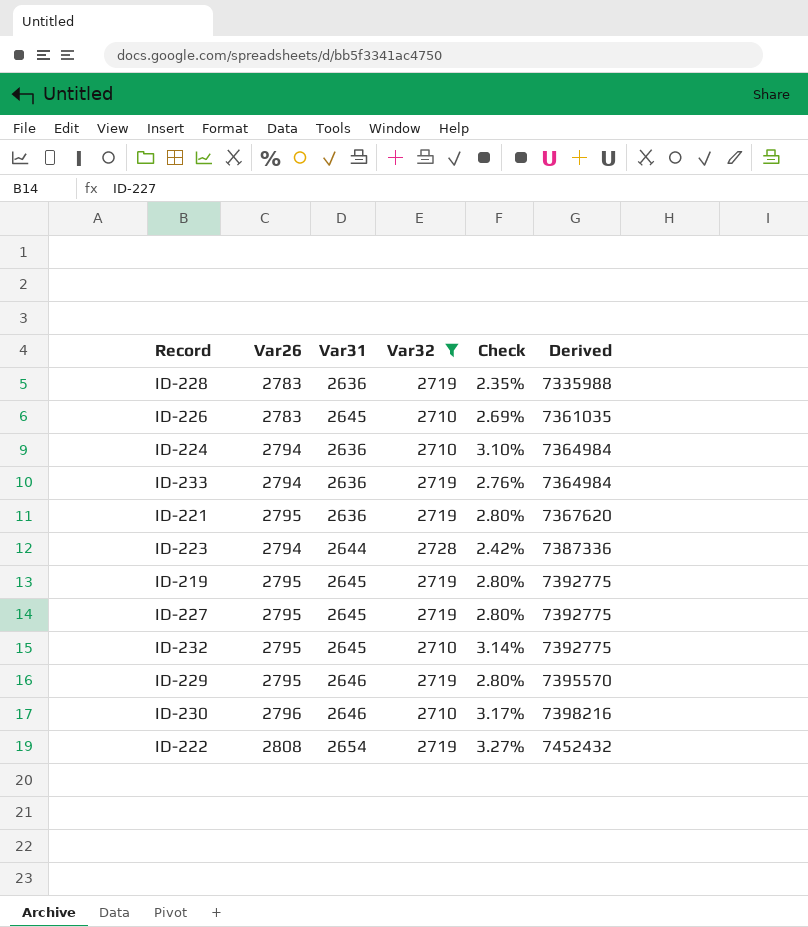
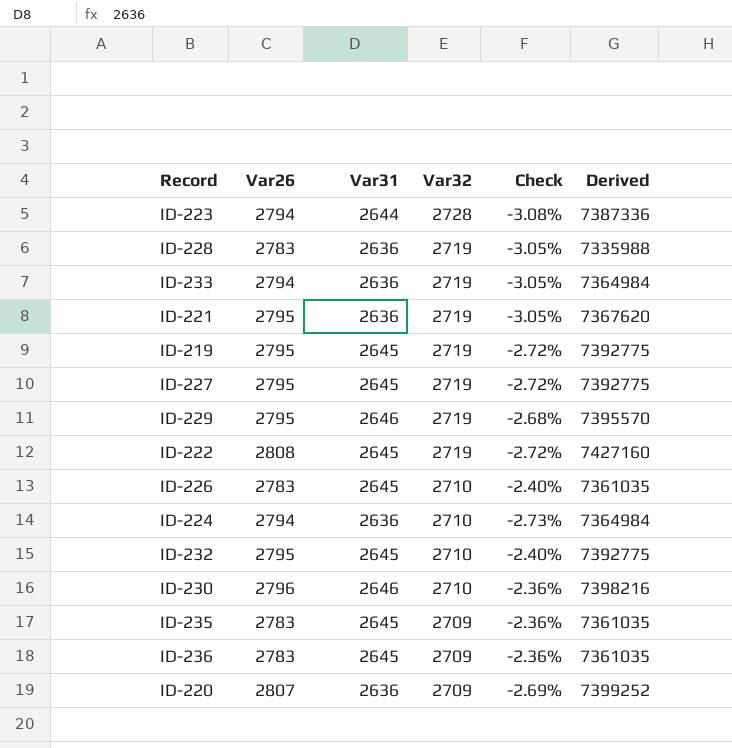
filter: Var32 != 2709 -> none
row order: Derived ascending -> Var32 descending
column Check | formula: ([Var26] - [Var32]) / [Var32] -> ([Var31] - [Var32]) / [Var32]
ID-222 | Var31: 2654 -> 2645
ID-222 | Derived: 7452432 -> 7427160

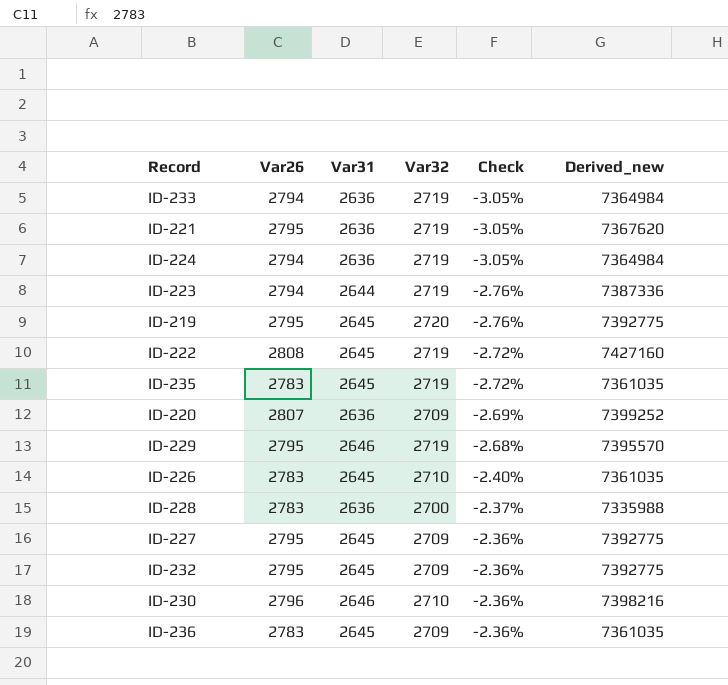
row order: Var32 descending -> Check ascending
column name: Derived -> Derived_new
ID-224 | Var32: 2710 -> 2719
ID-224 | Check: -2.73% -> -3.05%
ID-223 | Var32: 2728 -> 2719
ID-223 | Check: -3.08% -> -2.76%
ID-219 | Var32: 2719 -> 2720
ID-219 | Check: -2.72% -> -2.76%
ID-235 | Var32: 2709 -> 2719
ID-235 | Check: -2.36% -> -2.72%
ID-228 | Var32: 2719 -> 2700
ID-228 | Check: -3.05% -> -2.37%
ID-227 | Var32: 2719 -> 2709
ID-227 | Check: -2.72% -> -2.36%
ID-232 | Var32: 2710 -> 2709
ID-232 | Check: -2.40% -> -2.36%

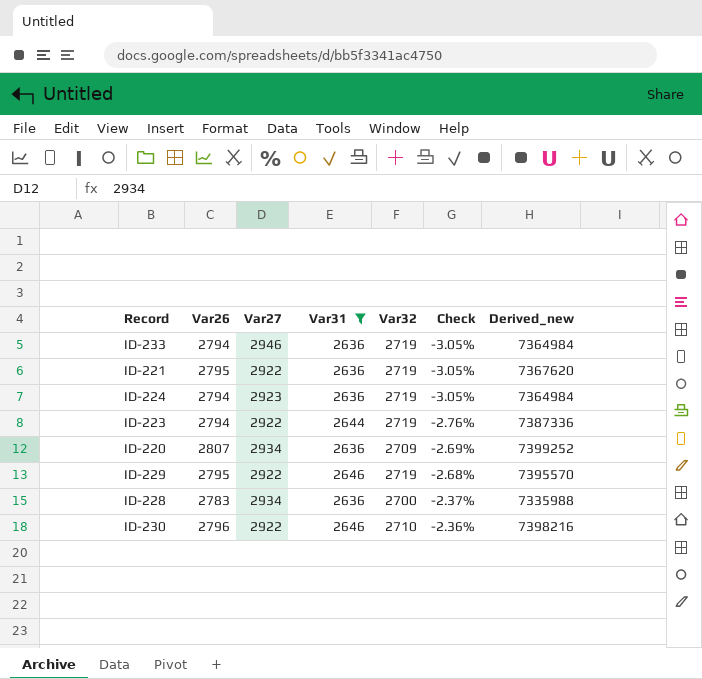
filter: none -> Var31 != 2645
column Var27 | position: none -> 3

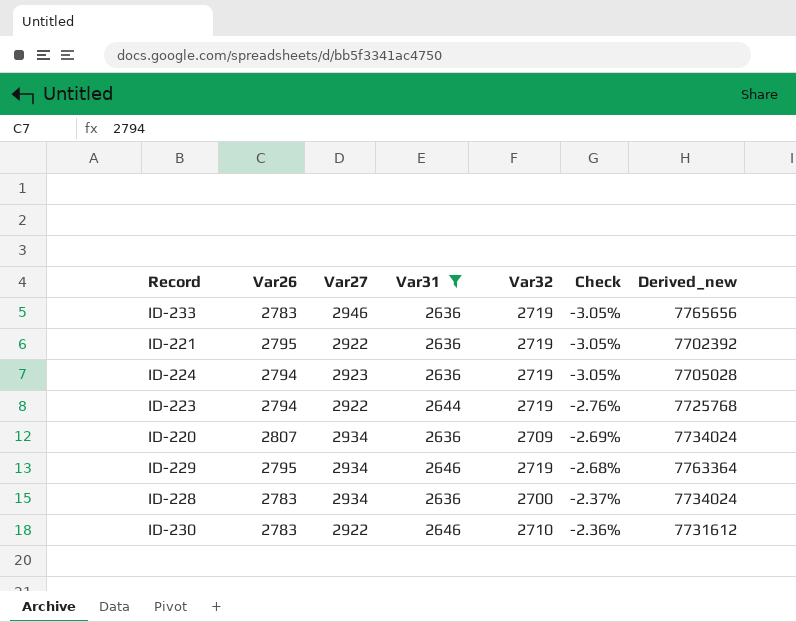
column Derived_new | formula: [Var26] * [Var31] -> [Var27] * [Var31]
ID-233 | Var26: 2794 -> 2783
ID-229 | Var27: 2922 -> 2934
ID-230 | Var26: 2796 -> 2783

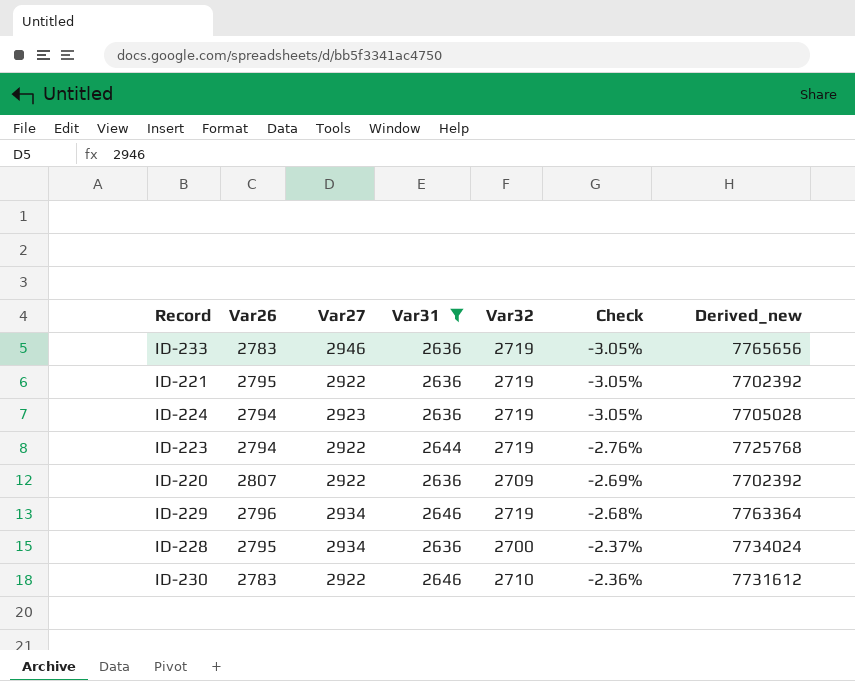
ID-220 | Var27: 2934 -> 2922
ID-220 | Derived_new: 7734024 -> 7702392
ID-229 | Var26: 2795 -> 2796
ID-228 | Var26: 2783 -> 2795

